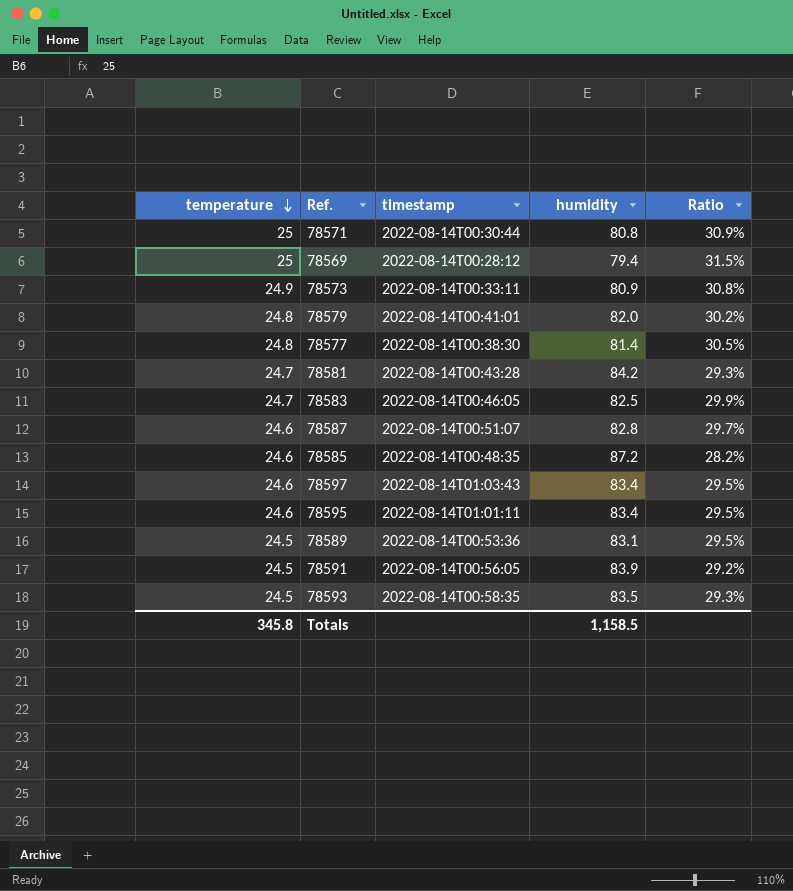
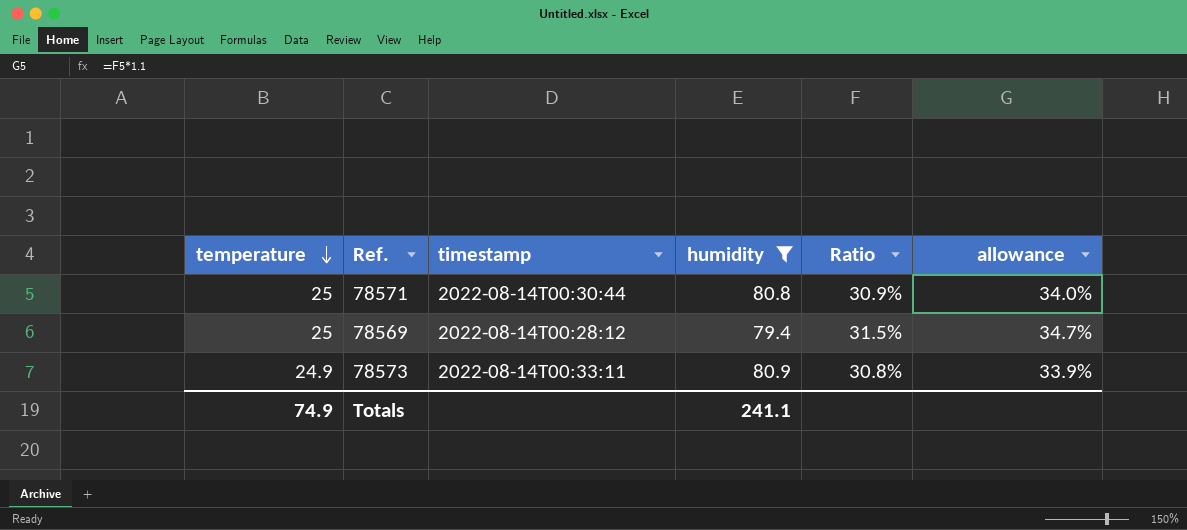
filter: none -> humidity <= 80.9
column allowance | formula: none -> [Ratio] * 1.1
Totals | temperature: 345.8 -> 74.9
Totals | humidity: 1,158.5 -> 241.1

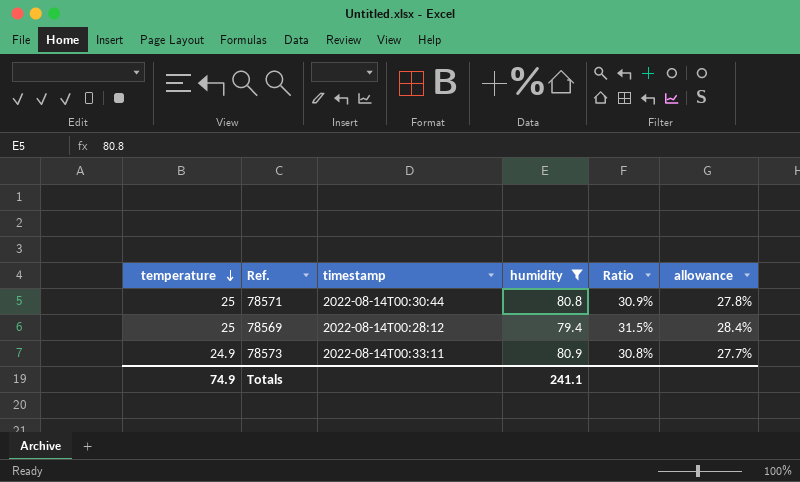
column allowance | formula: [Ratio] * 1.1 -> [Ratio] * 0.9

